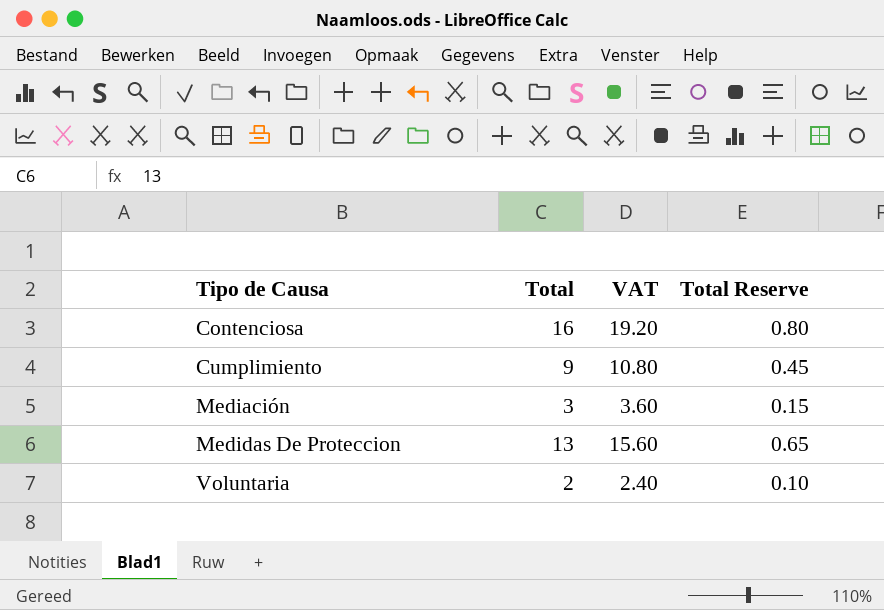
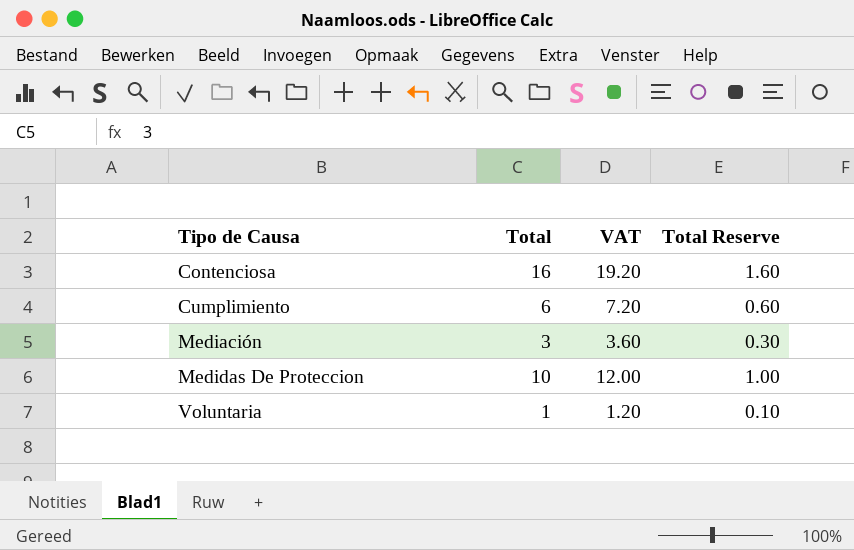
column Total Reserve | formula: [Total] * 0.05 -> [Total] * 0.1
Cumplimiento | Total: 9 -> 6
Cumplimiento | VAT: 10.80 -> 7.20
Medidas De Proteccion | Total: 13 -> 10
Medidas De Proteccion | VAT: 15.60 -> 12.00
Voluntaria | Total: 2 -> 1
Voluntaria | VAT: 2.40 -> 1.20

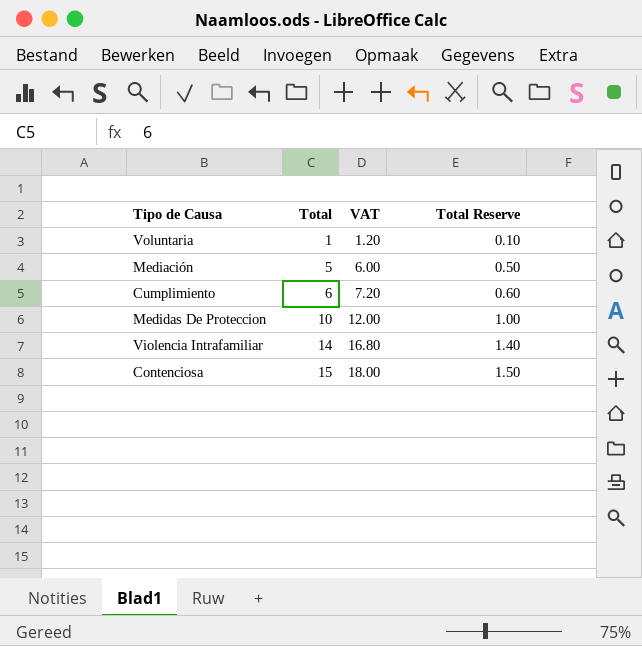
row order: Tipo de Causa ascending -> Total ascending
Mediación | Total: 3 -> 5
Mediación | VAT: 3.60 -> 6.00
Mediación | Total Reserve: 0.30 -> 0.50
row Violencia Intrafamiliar: none -> 14 | 16.80 | 1.40
Contenciosa | Total: 16 -> 15
Contenciosa | VAT: 19.20 -> 18.00
Contenciosa | Total Reserve: 1.60 -> 1.50

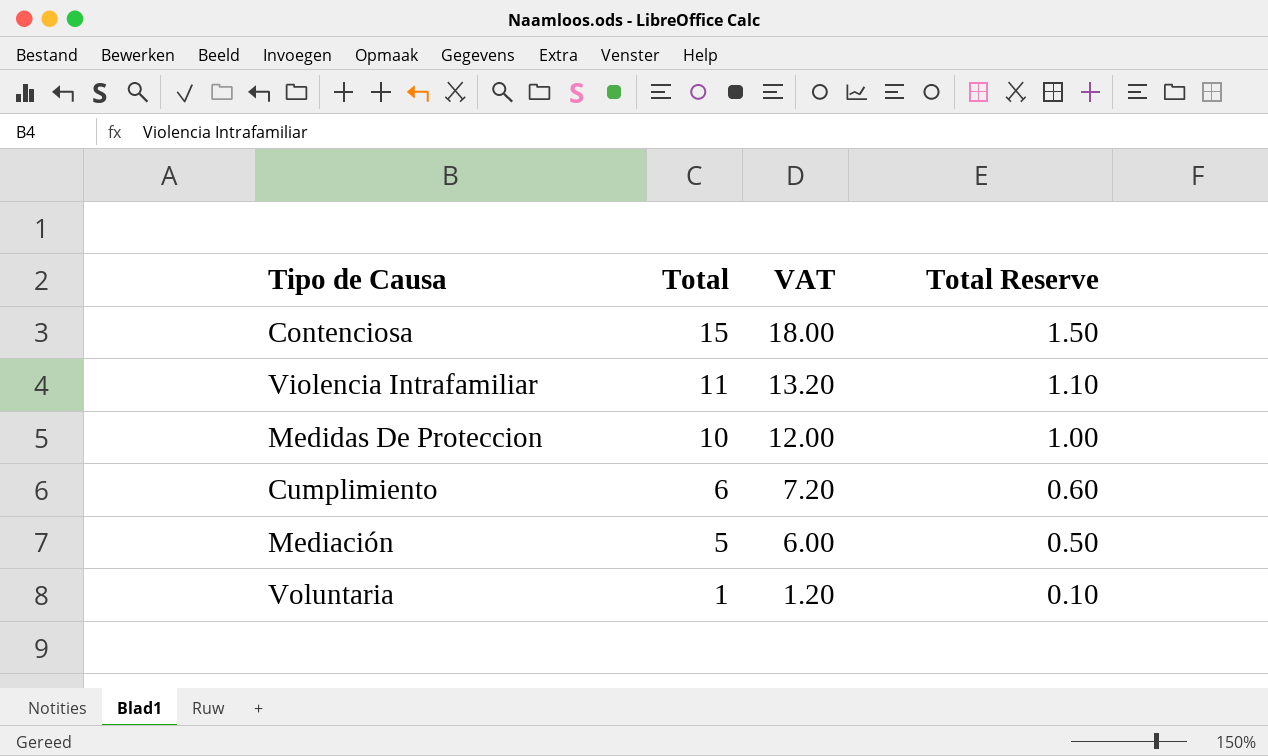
row order: Total ascending -> Total descending
Violencia Intrafamiliar | Total: 14 -> 11
Violencia Intrafamiliar | VAT: 16.80 -> 13.20
Violencia Intrafamiliar | Total Reserve: 1.40 -> 1.10

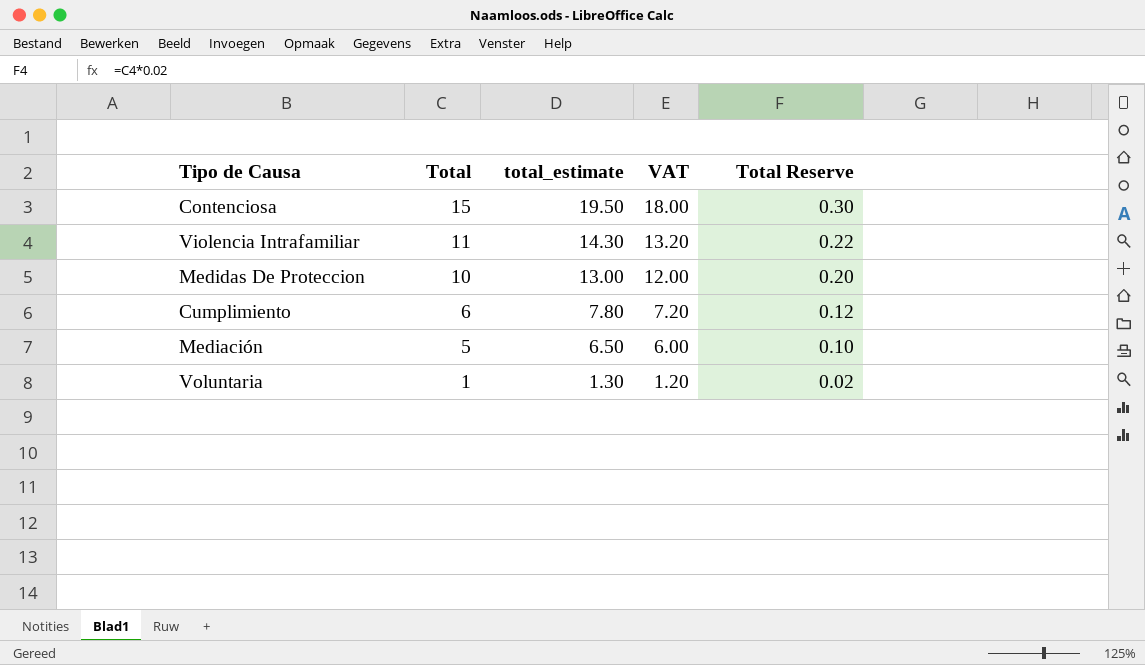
column total_estimate | formula: none -> [Total] * 1.3
column Total Reserve | formula: [Total] * 0.1 -> [Total] * 0.02

